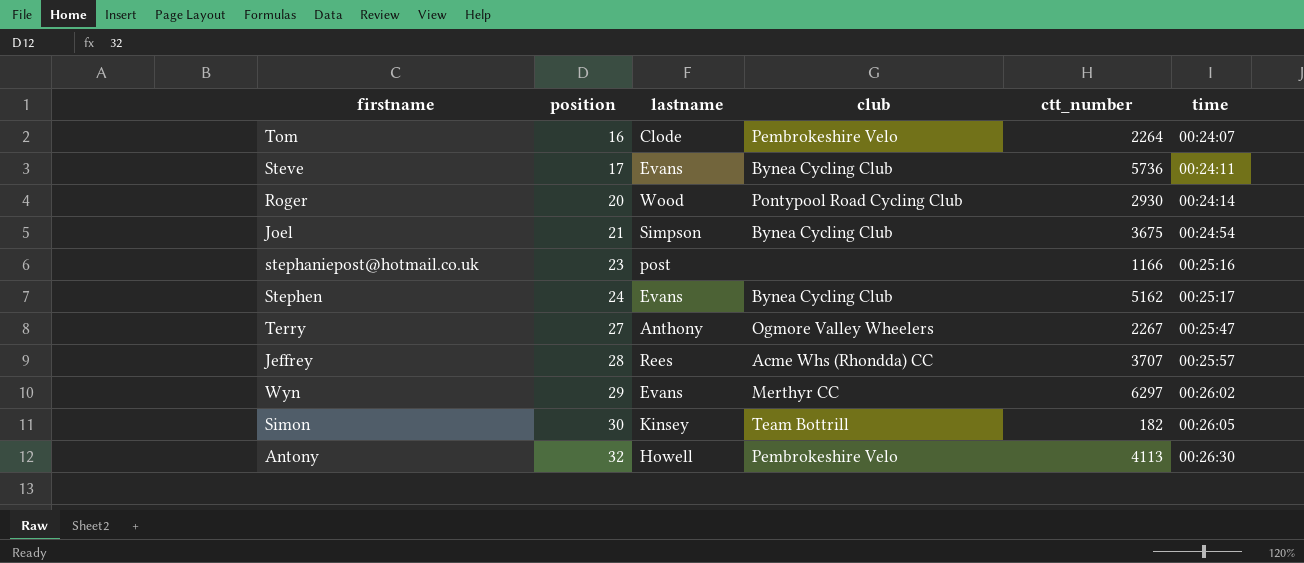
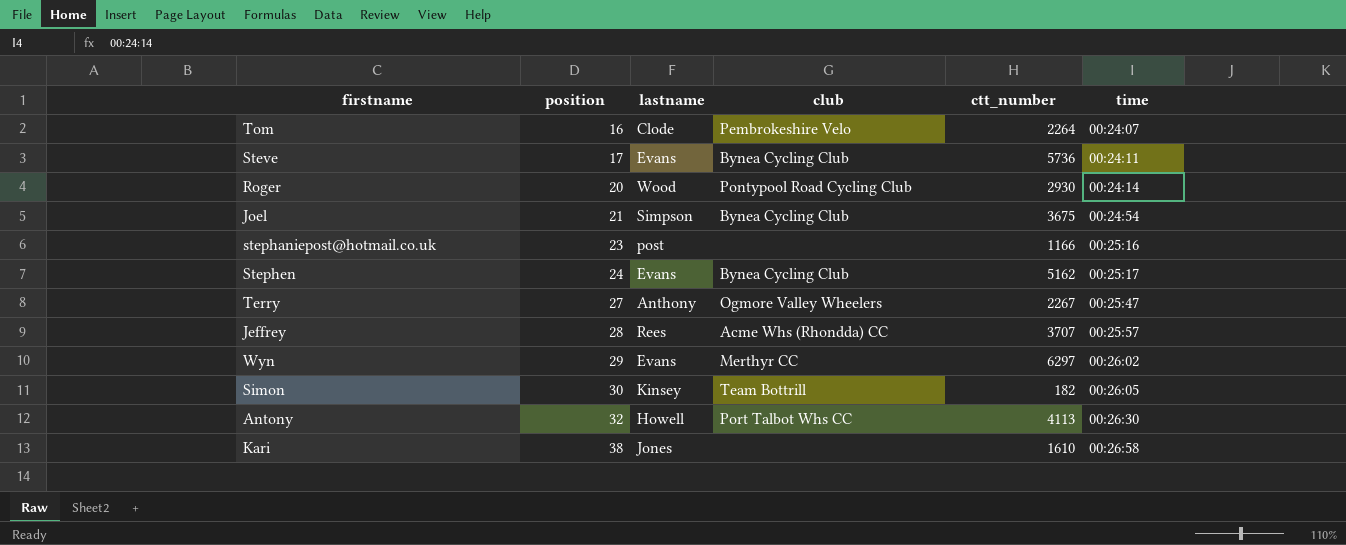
Antony | club: Pembrokeshire Velo -> Port Talbot Whs CC
row Kari: none -> 38 | Jones | none | 1610 | 00:26:58

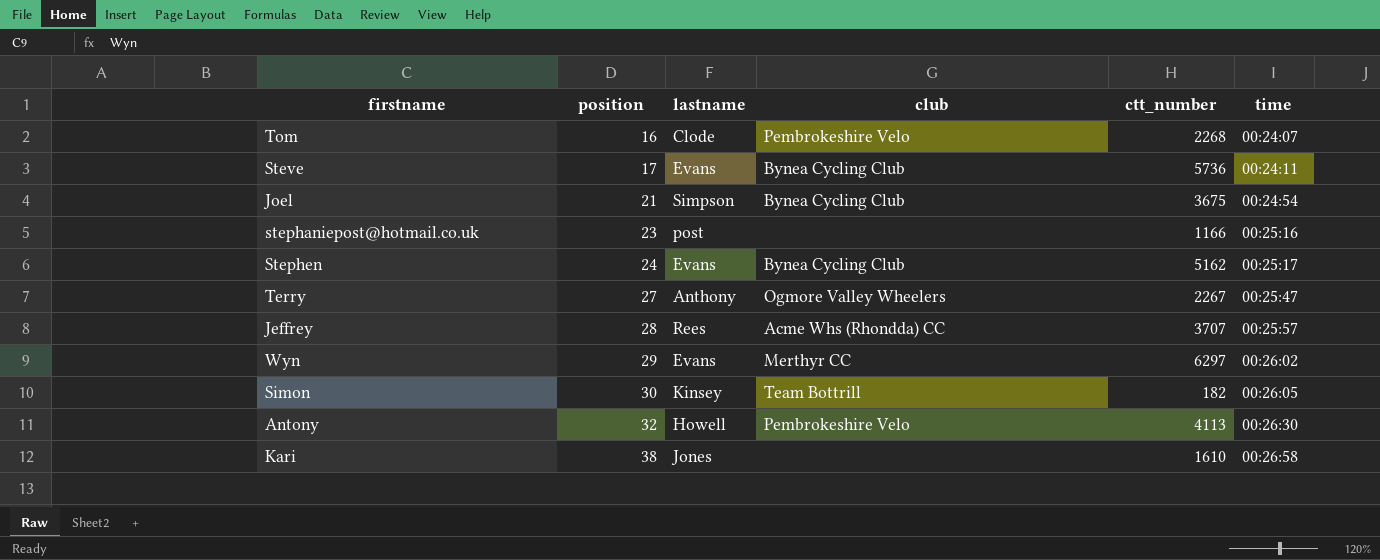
row Roger: 20 | Wood | Pontypool Road Cycling Club | 2930 | 00:24:14 -> none
Tom | ctt_number: 2264 -> 2268
Antony | club: Port Talbot Whs CC -> Pembrokeshire Velo

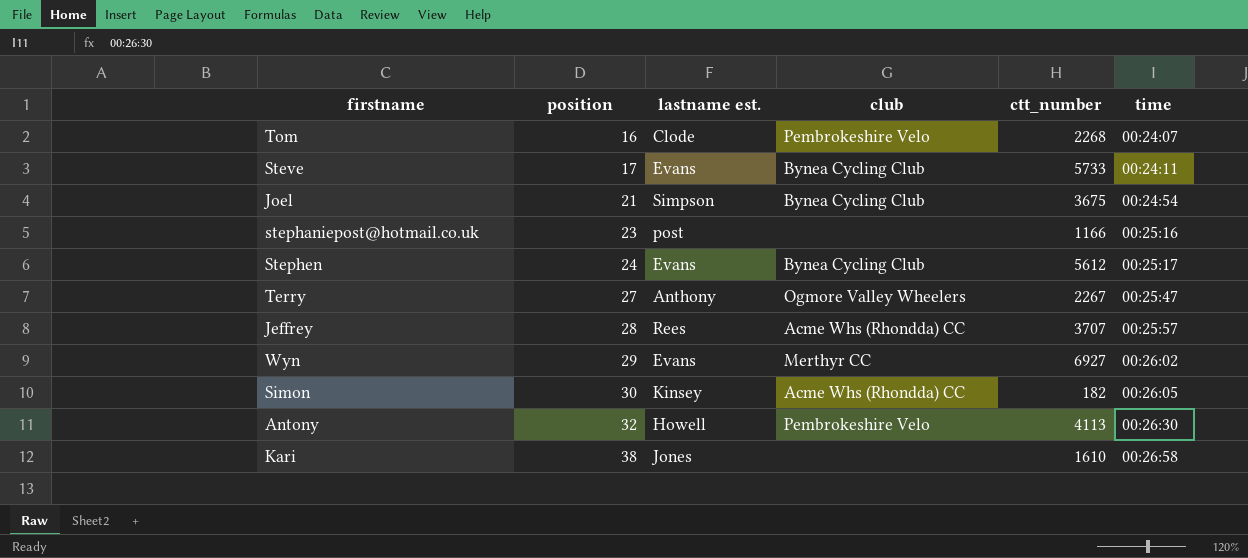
column name: lastname -> lastname est.
Steve | ctt_number: 5736 -> 5733
Stephen | ctt_number: 5162 -> 5612
Wyn | ctt_number: 6297 -> 6927
Simon | club: Team Bottrill -> Acme Whs (Rhondda) CC

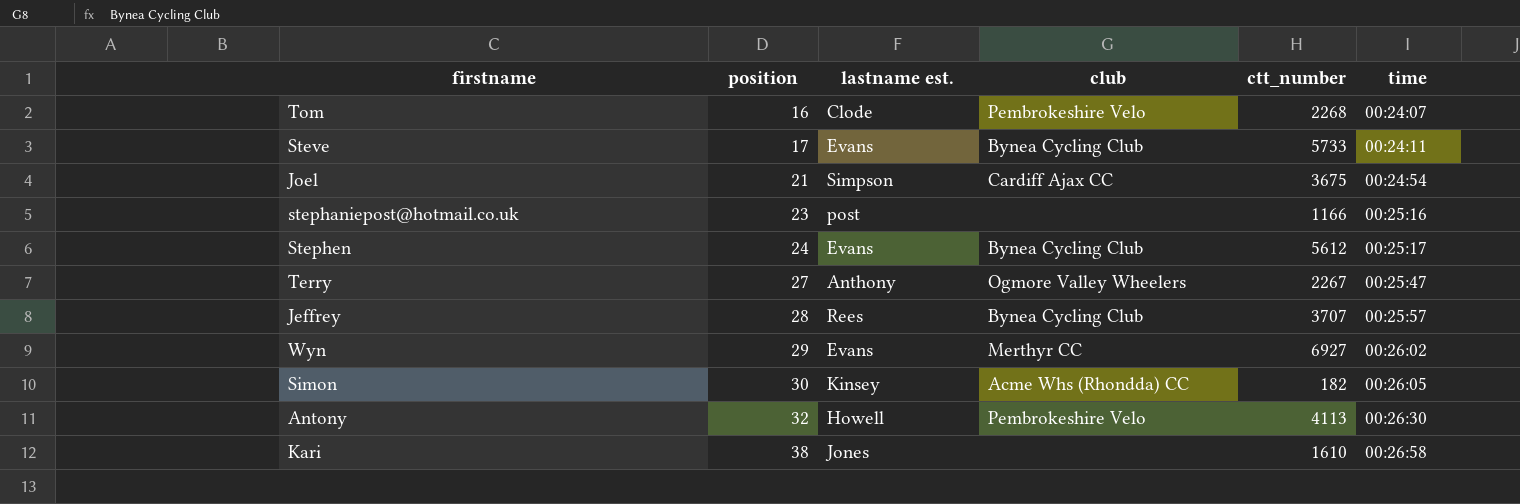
Joel | club: Bynea Cycling Club -> Cardiff Ajax CC
Jeffrey | club: Acme Whs (Rhondda) CC -> Bynea Cycling Club

